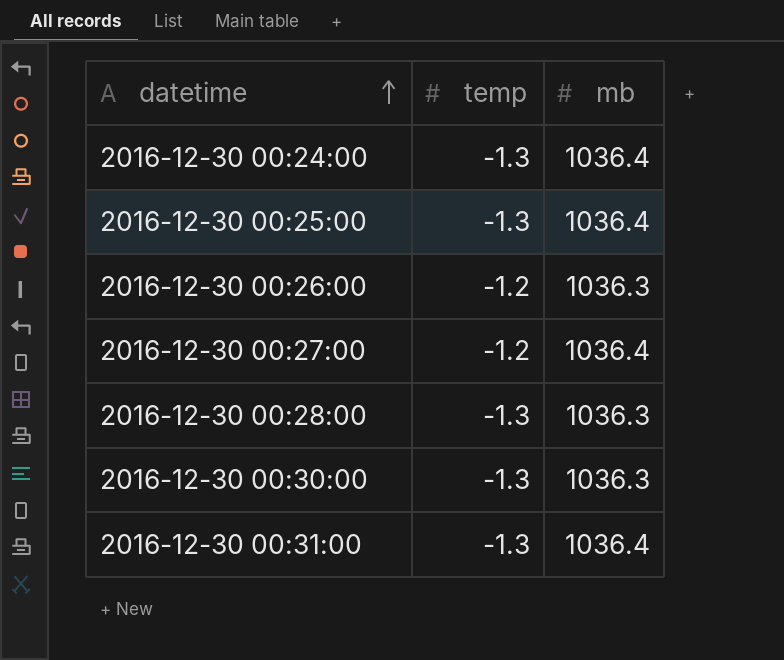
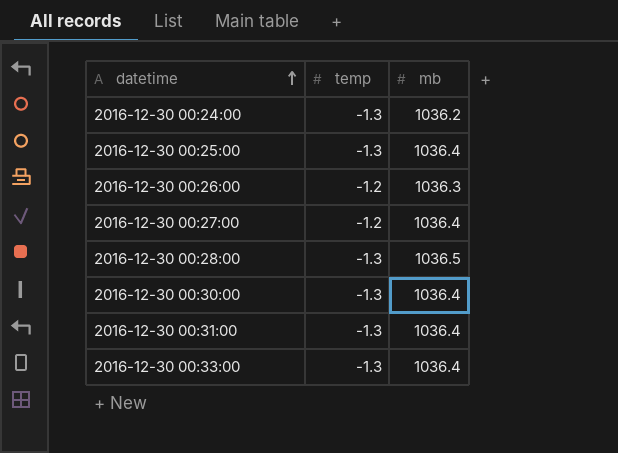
2016-12-30 00:24:00 | mb: 1036.4 -> 1036.2
2016-12-30 00:28:00 | mb: 1036.3 -> 1036.5
2016-12-30 00:30:00 | mb: 1036.3 -> 1036.4
row 2016-12-30 00:33:00: none -> -1.3 | 1036.4

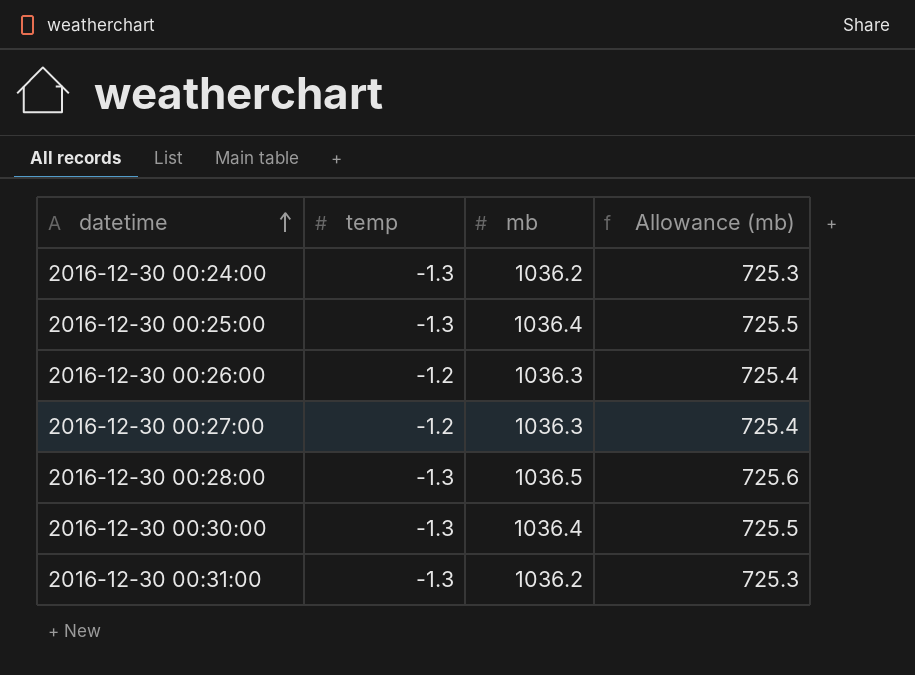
column Allowance (mb) | formula: none -> [mb] * 0.7
row 2016-12-30 00:33:00: -1.3 | 1036.4 -> none
2016-12-30 00:27:00 | mb: 1036.4 -> 1036.3
2016-12-30 00:31:00 | mb: 1036.4 -> 1036.2

